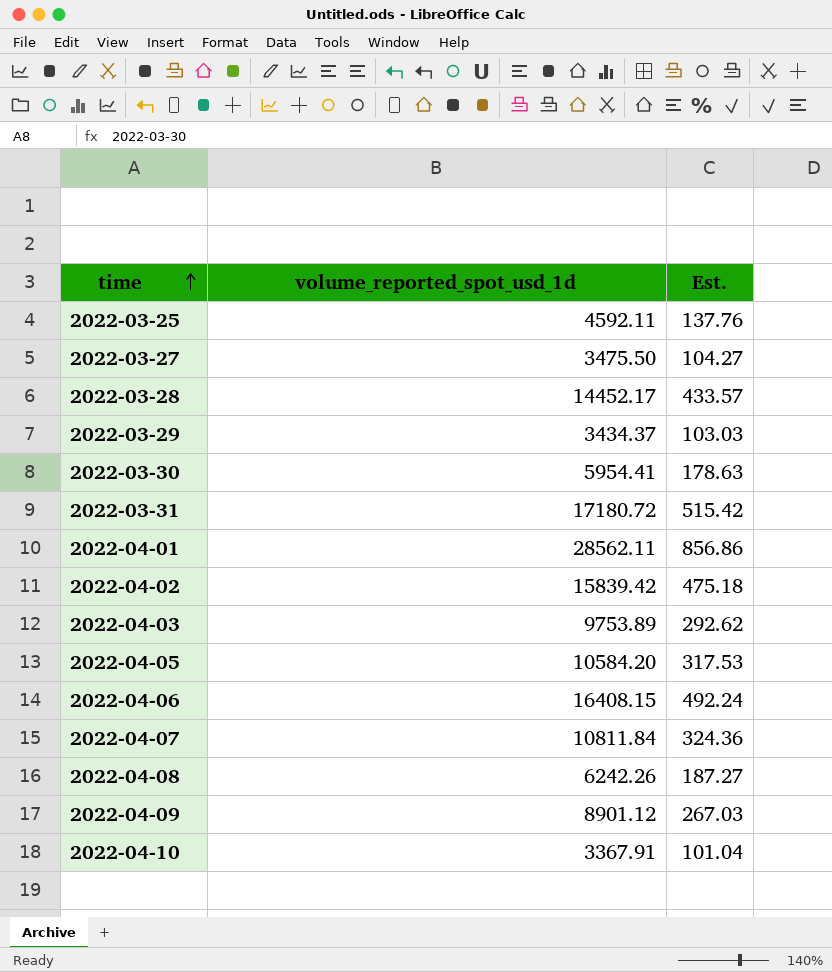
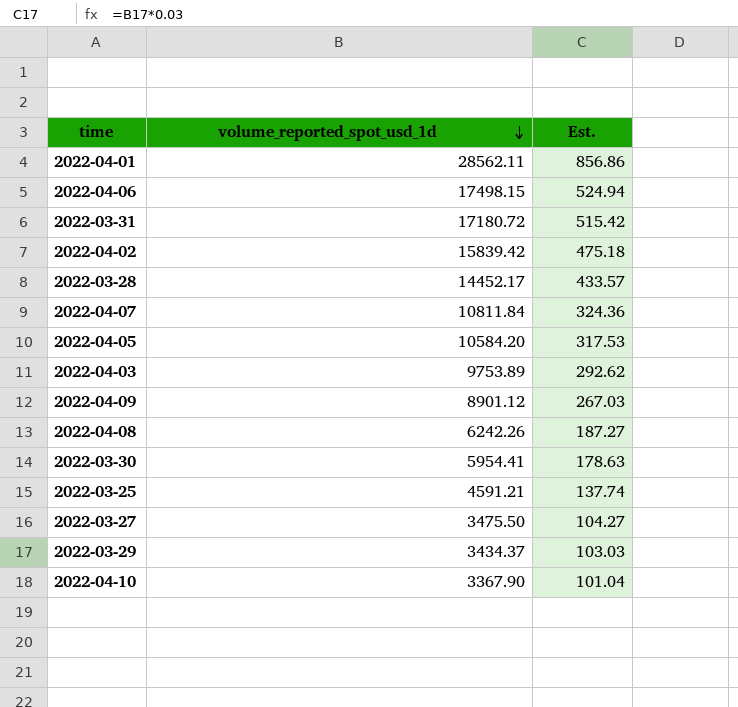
row order: time ascending -> volume_reported_spot_usd_1d descending
2022-04-06 | volume_reported_spot_usd_1d: 16408.15 -> 17498.15
2022-04-06 | Est.: 492.24 -> 524.94
2022-03-25 | volume_reported_spot_usd_1d: 4592.11 -> 4591.21
2022-03-25 | Est.: 137.76 -> 137.74
2022-04-10 | volume_reported_spot_usd_1d: 3367.91 -> 3367.90

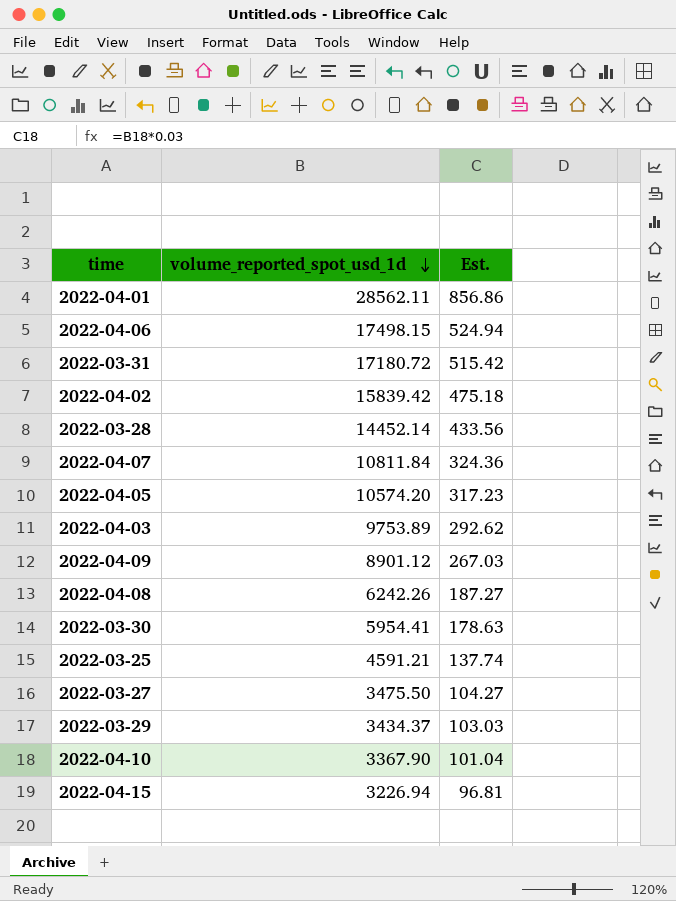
2022-03-28 | volume_reported_spot_usd_1d: 14452.17 -> 14452.14
2022-03-28 | Est.: 433.57 -> 433.56
2022-04-05 | volume_reported_spot_usd_1d: 10584.20 -> 10574.20
2022-04-05 | Est.: 317.53 -> 317.23
row 2022-04-15: none -> 3226.94 | 96.81

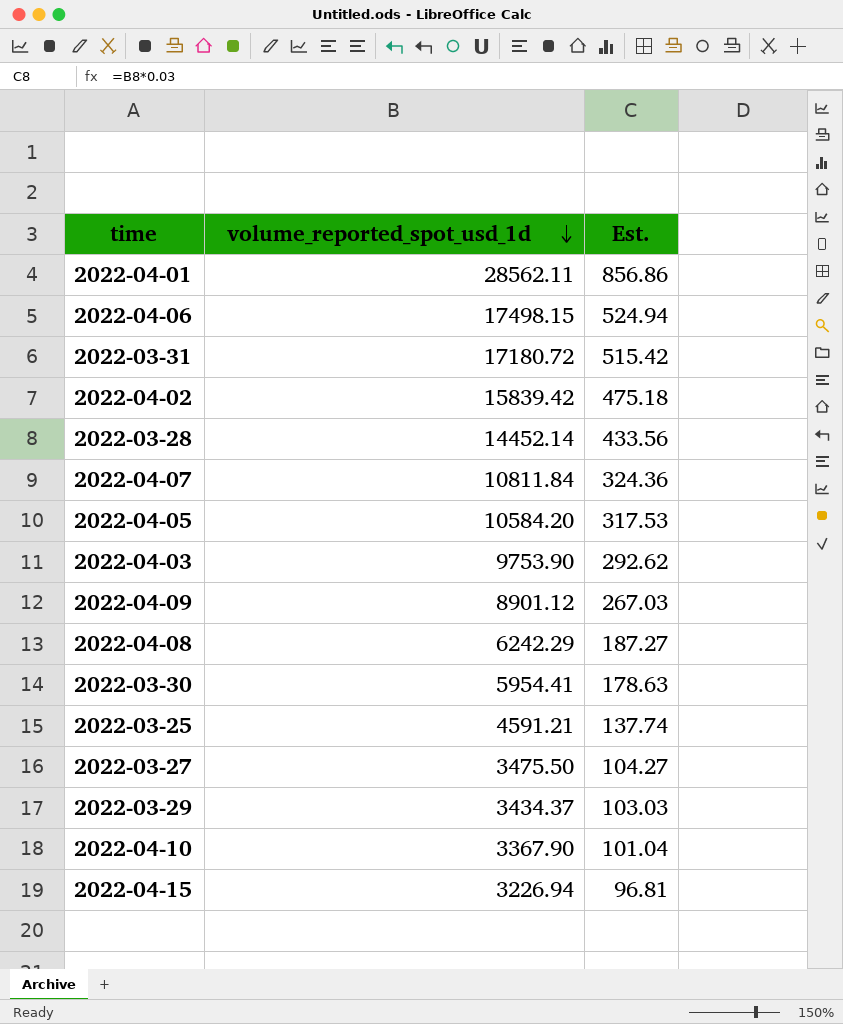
2022-04-05 | volume_reported_spot_usd_1d: 10574.20 -> 10584.20
2022-04-05 | Est.: 317.23 -> 317.53
2022-04-03 | volume_reported_spot_usd_1d: 9753.89 -> 9753.90
2022-04-08 | volume_reported_spot_usd_1d: 6242.26 -> 6242.29

